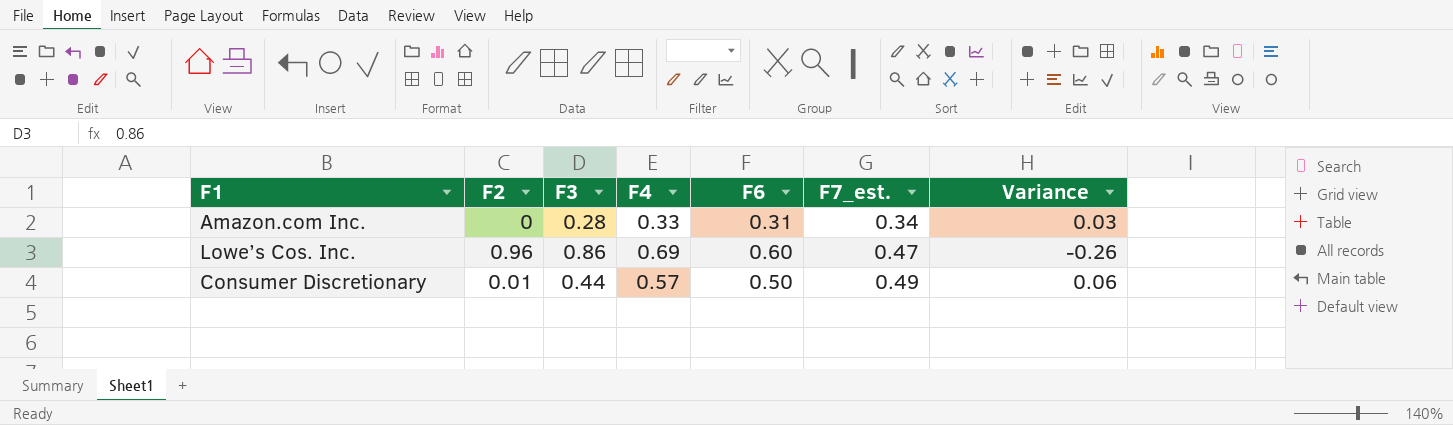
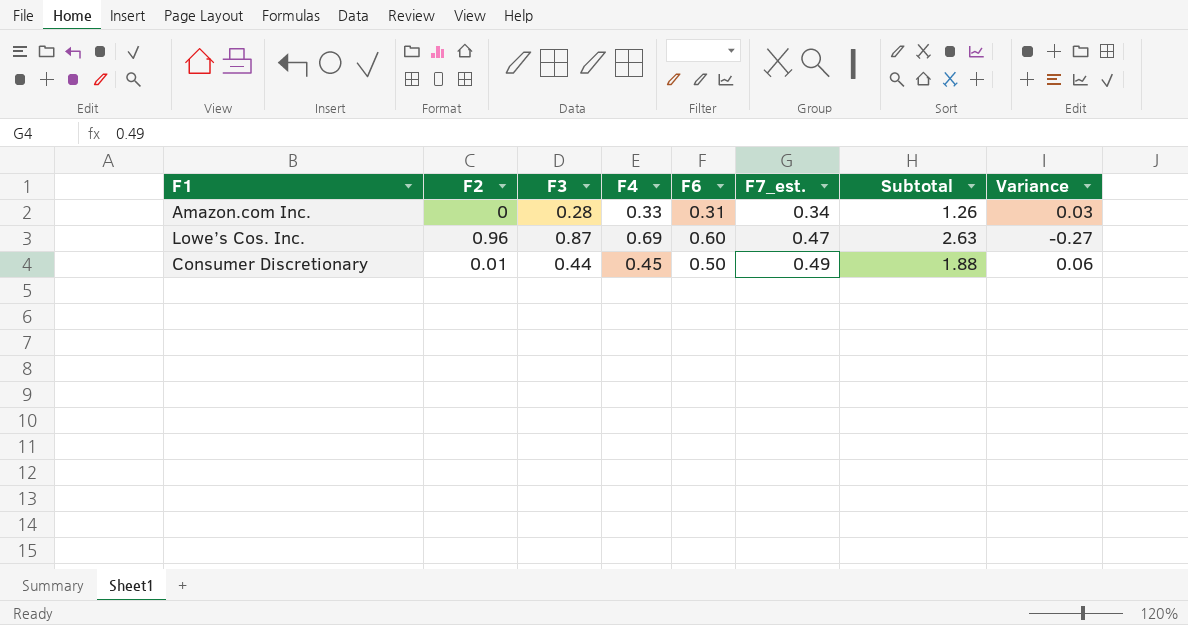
column Subtotal | formula: none -> [F3] + [F4] + [F6] + [F7_est.]
Lowe’s Cos. Inc. | F3: 0.86 -> 0.87
Lowe’s Cos. Inc. | Variance: -0.26 -> -0.27
Consumer Discretionary | F4: 0.57 -> 0.45

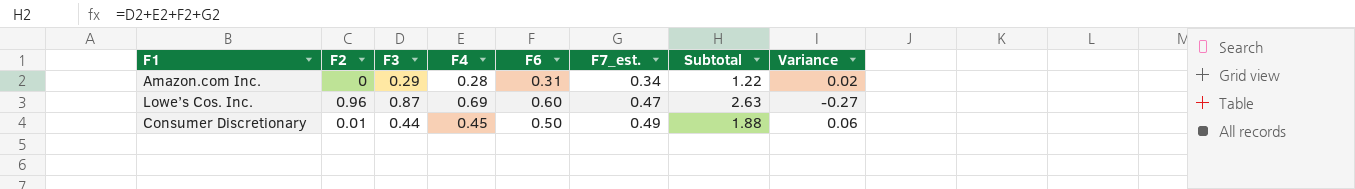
Amazon.com Inc. | F3: 0.28 -> 0.29
Amazon.com Inc. | F4: 0.33 -> 0.28
Amazon.com Inc. | Subtotal: 1.26 -> 1.22
Amazon.com Inc. | Variance: 0.03 -> 0.02

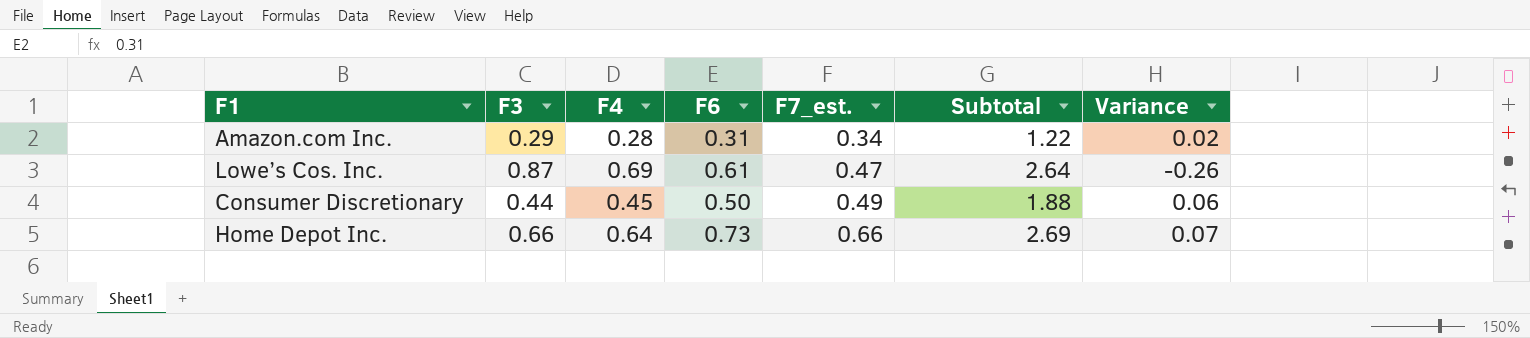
column F2 | position: 2 -> none
Lowe’s Cos. Inc. | F6: 0.60 -> 0.61
Lowe’s Cos. Inc. | Subtotal: 2.63 -> 2.64
Lowe’s Cos. Inc. | Variance: -0.27 -> -0.26
row Home Depot Inc.: none -> 0.66 | 0.64 | 0.73 | 0.66 | 2.69 | 0.07

